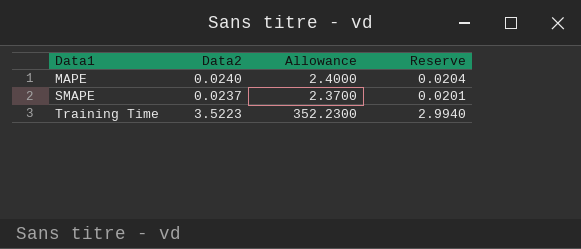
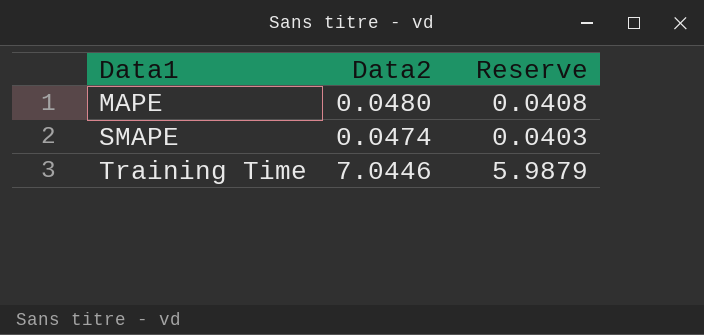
column Allowance | formula: [Data2] * 100 -> none
MAPE | Data2: 0.0240 -> 0.0480
MAPE | Reserve: 0.0204 -> 0.0408
SMAPE | Data2: 0.0237 -> 0.0474
SMAPE | Reserve: 0.0201 -> 0.0403
Training Time | Data2: 3.5223 -> 7.0446
Training Time | Reserve: 2.9940 -> 5.9879

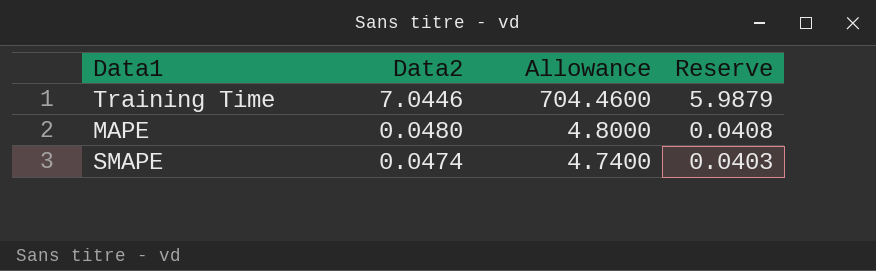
row order: Data1 ascending -> Data2 descending
column Allowance | formula: none -> [Data2] * 100

